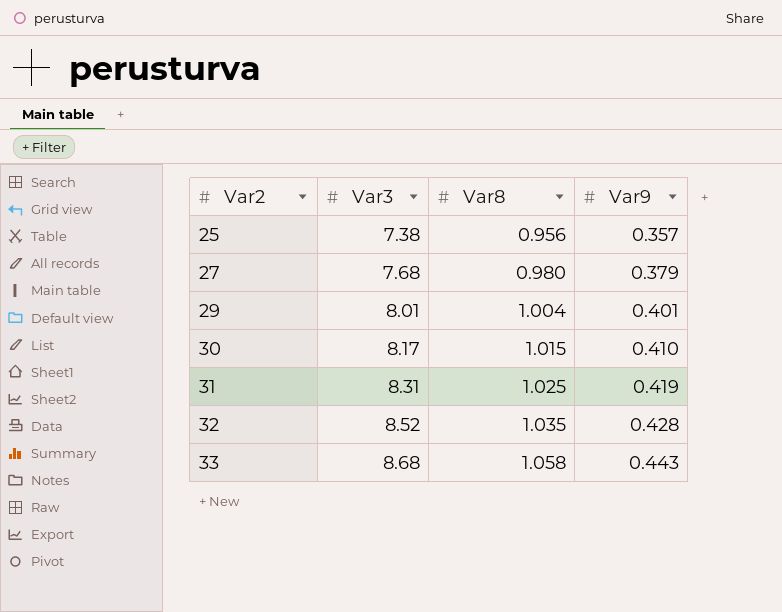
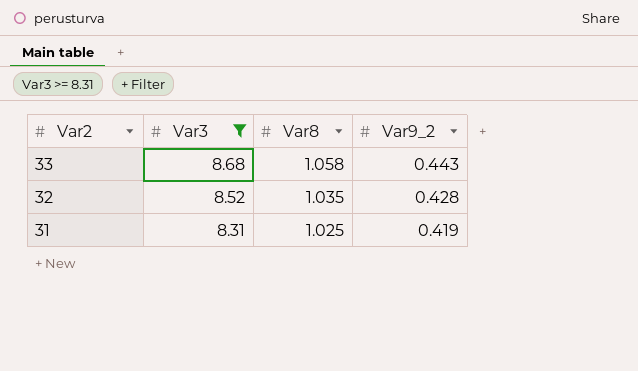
filter: none -> Var3 >= 8.31
row order: Var2 ascending -> Var2 descending
column name: Var9 -> Var9_2

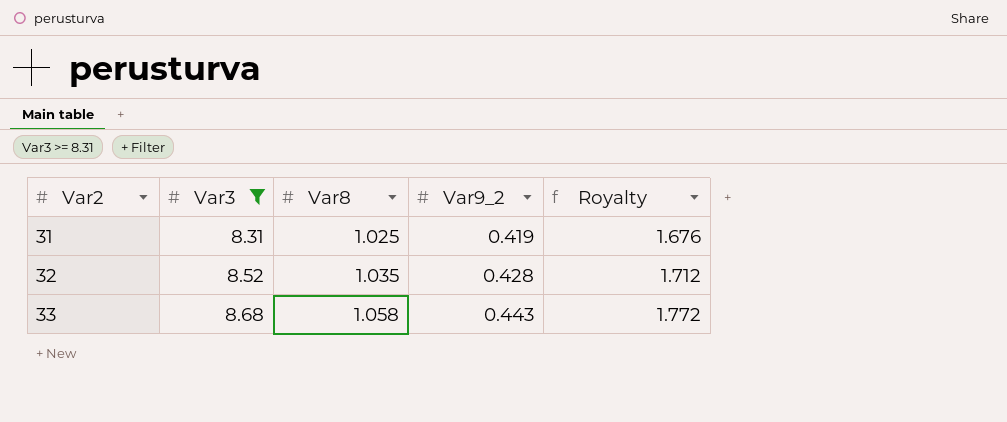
row order: Var2 descending -> Var2 ascending
column Royalty | formula: none -> [Var9_2] * 4

